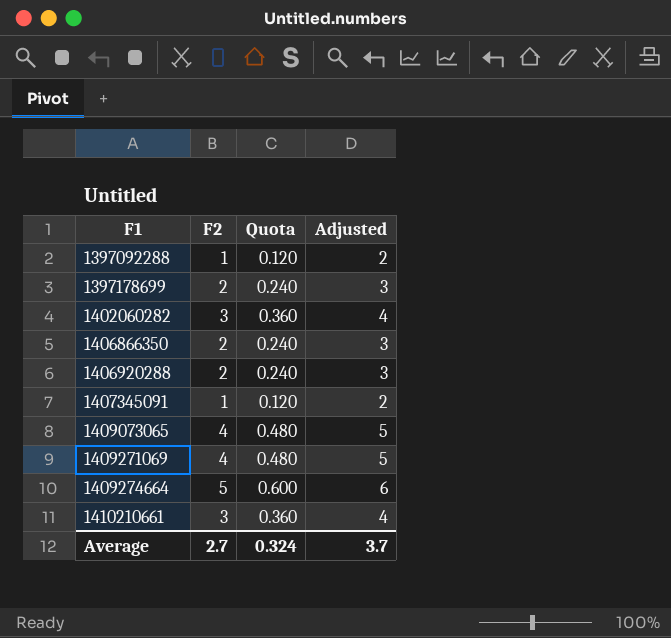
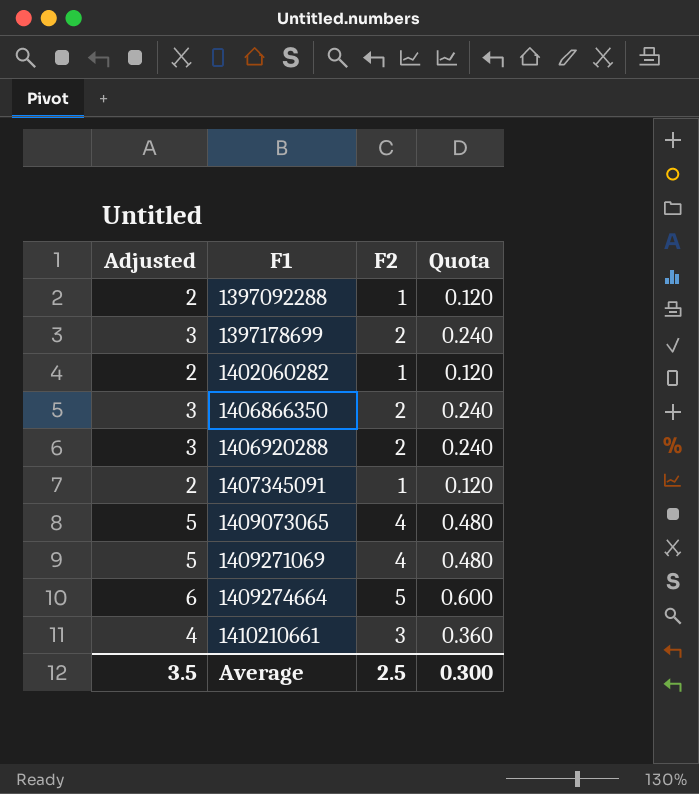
column Adjusted | position: 4 -> 1
1402060282 | Adjusted: 4 -> 2
1402060282 | F2: 3 -> 1
1402060282 | Quota: 0.360 -> 0.120
Average | Adjusted: 3.7 -> 3.5
Average | F2: 2.7 -> 2.5
Average | Quota: 0.324 -> 0.300

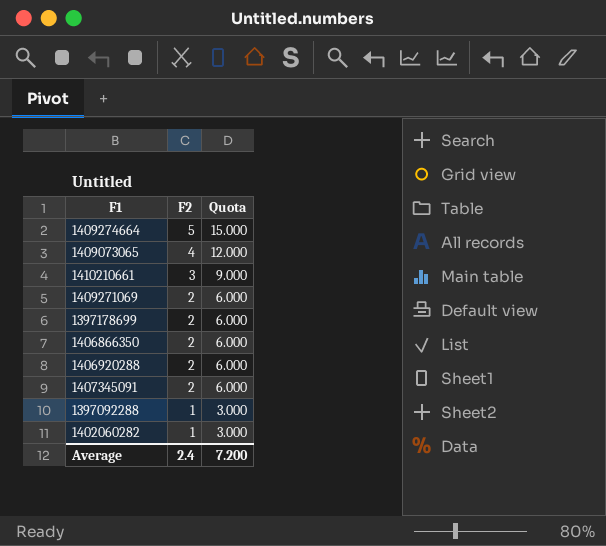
row order: F1 ascending -> F2 descending
column Adjusted | formula: [F2] + 1 -> none
column Quota | formula: [F2] * 0.12 -> [F2] * 3
1409271069 | F2: 4 -> 2
1407345091 | F2: 1 -> 2
Average | F2: 2.5 -> 2.4
Average | Quota: 0.300 -> 7.200

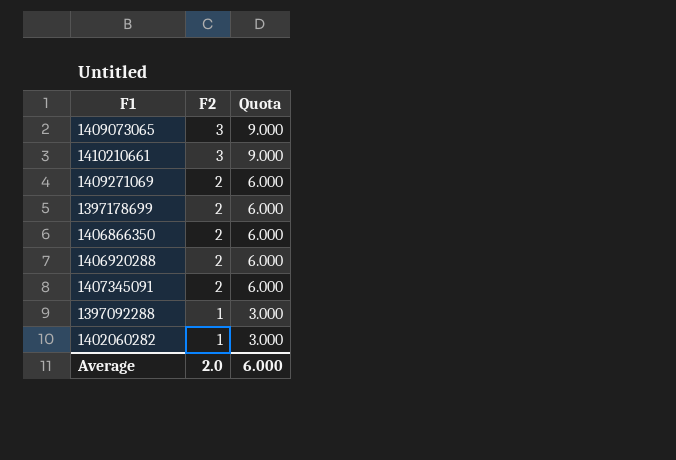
row 1409274664: 5 | 15.000 -> none
1409073065 | F2: 4 -> 3
1409073065 | Quota: 12.000 -> 9.000
Average | F2: 2.4 -> 2.0
Average | Quota: 7.200 -> 6.000

